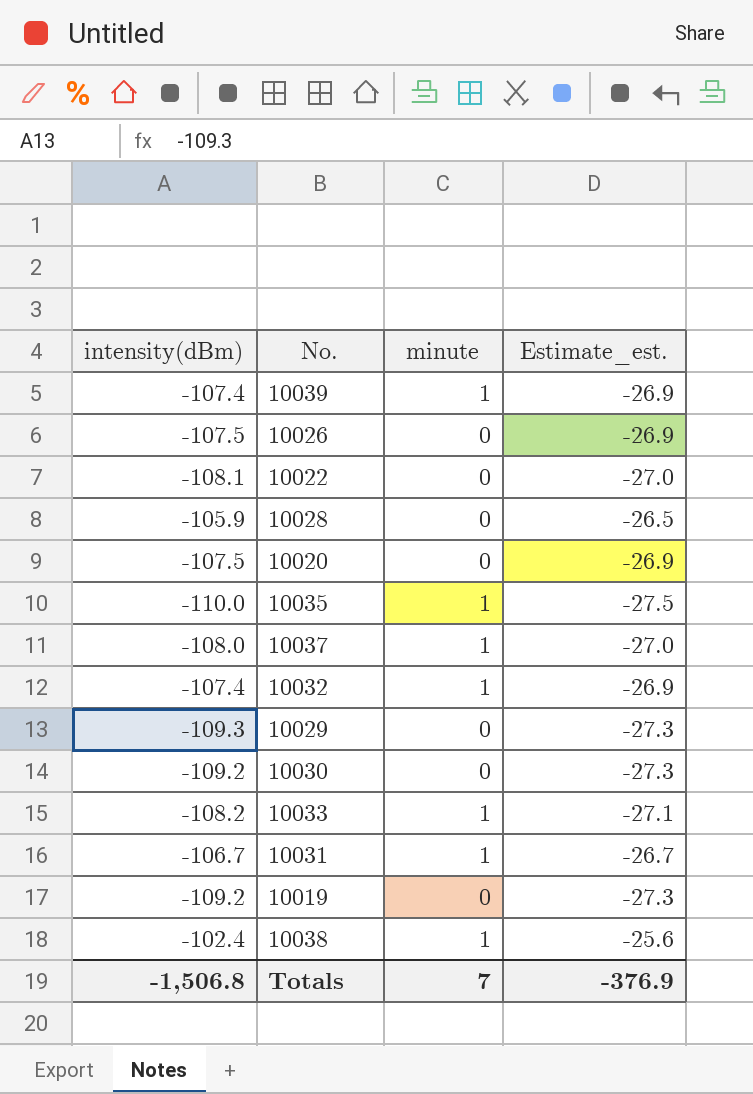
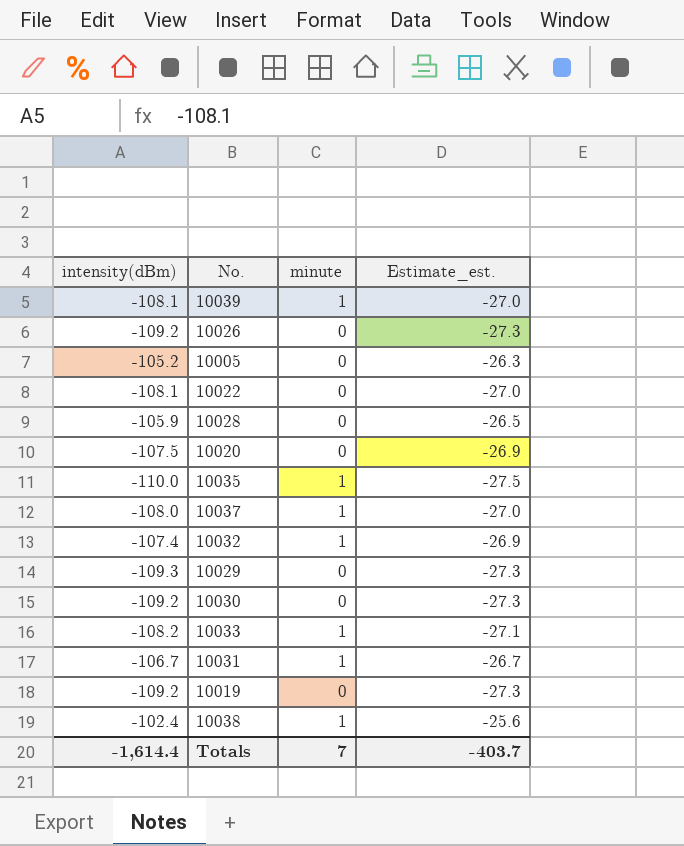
10039 | intensity(dBm): -107.4 -> -108.1
10039 | Estimate_est.: -26.9 -> -27.0
10026 | intensity(dBm): -107.5 -> -109.2
10026 | Estimate_est.: -26.9 -> -27.3
row 10005: none -> -105.2 | 0 | -26.3
Totals | intensity(dBm): -1,506.8 -> -1,614.4
Totals | Estimate_est.: -376.9 -> -403.7

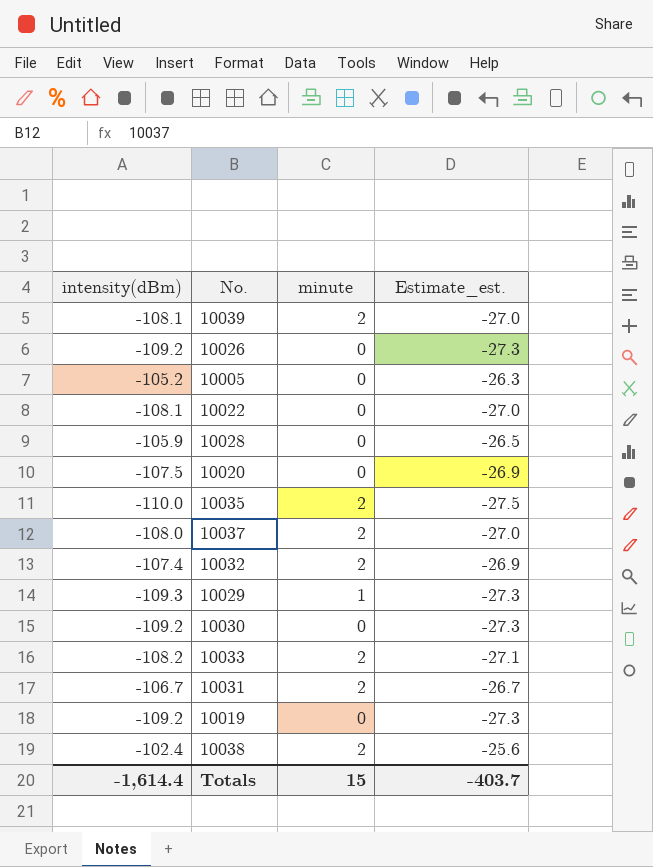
10039 | minute: 1 -> 2
10035 | minute: 1 -> 2
10037 | minute: 1 -> 2
10032 | minute: 1 -> 2
10029 | minute: 0 -> 1
10033 | minute: 1 -> 2
10031 | minute: 1 -> 2
10038 | minute: 1 -> 2
Totals | minute: 7 -> 15

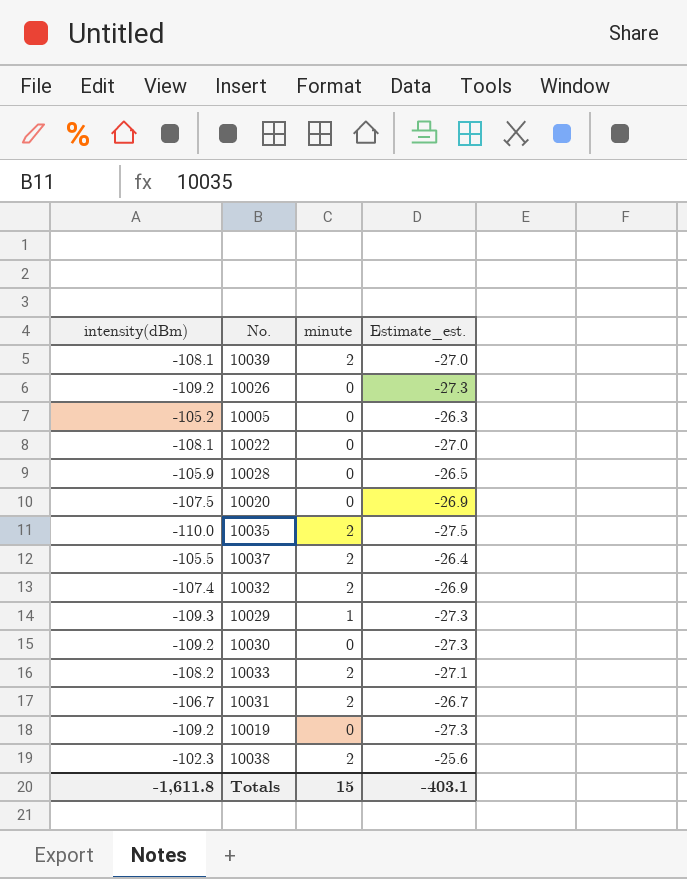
10037 | intensity(dBm): -108.0 -> -105.5
10037 | Estimate_est.: -27.0 -> -26.4
10038 | intensity(dBm): -102.4 -> -102.3
Totals | intensity(dBm): -1,614.4 -> -1,611.8
Totals | Estimate_est.: -403.7 -> -403.1

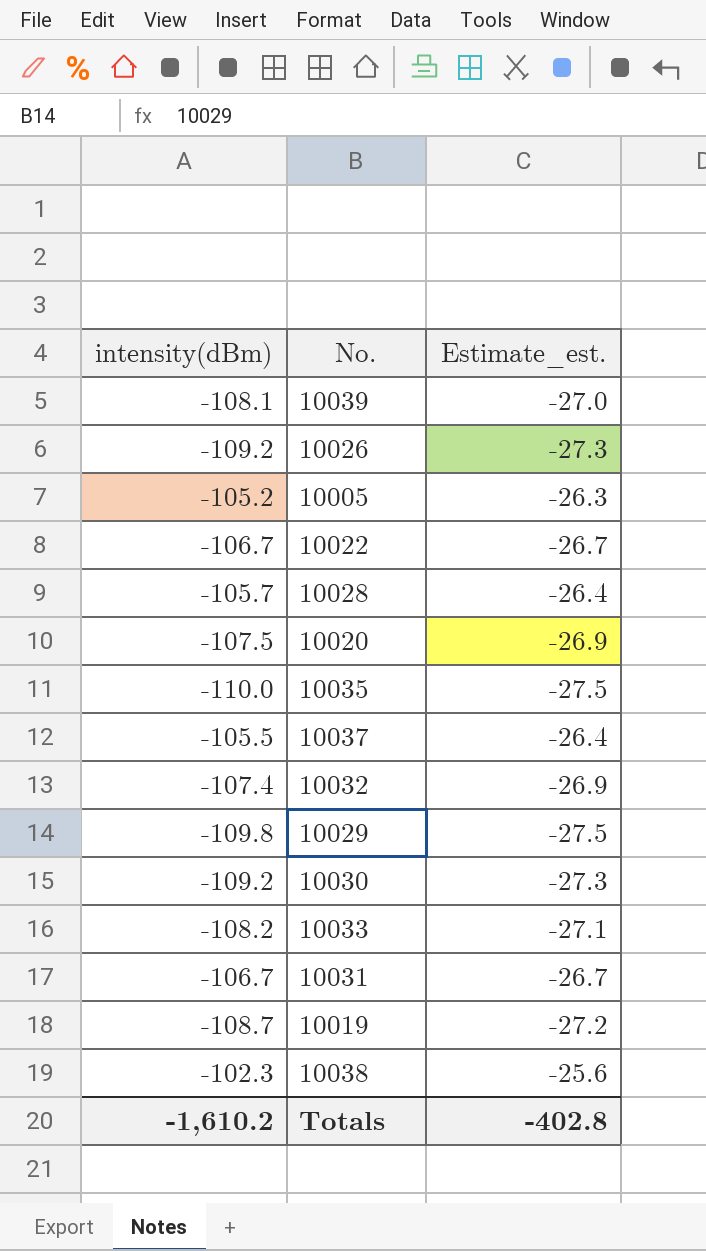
column minute | position: 3 -> none
10022 | intensity(dBm): -108.1 -> -106.7
10022 | Estimate_est.: -27.0 -> -26.7
10028 | intensity(dBm): -105.9 -> -105.7
10028 | Estimate_est.: -26.5 -> -26.4
10029 | intensity(dBm): -109.3 -> -109.8
10029 | Estimate_est.: -27.3 -> -27.5
10019 | intensity(dBm): -109.2 -> -108.7
10019 | Estimate_est.: -27.3 -> -27.2
Totals | intensity(dBm): -1,611.8 -> -1,610.2
Totals | Estimate_est.: -403.1 -> -402.8

